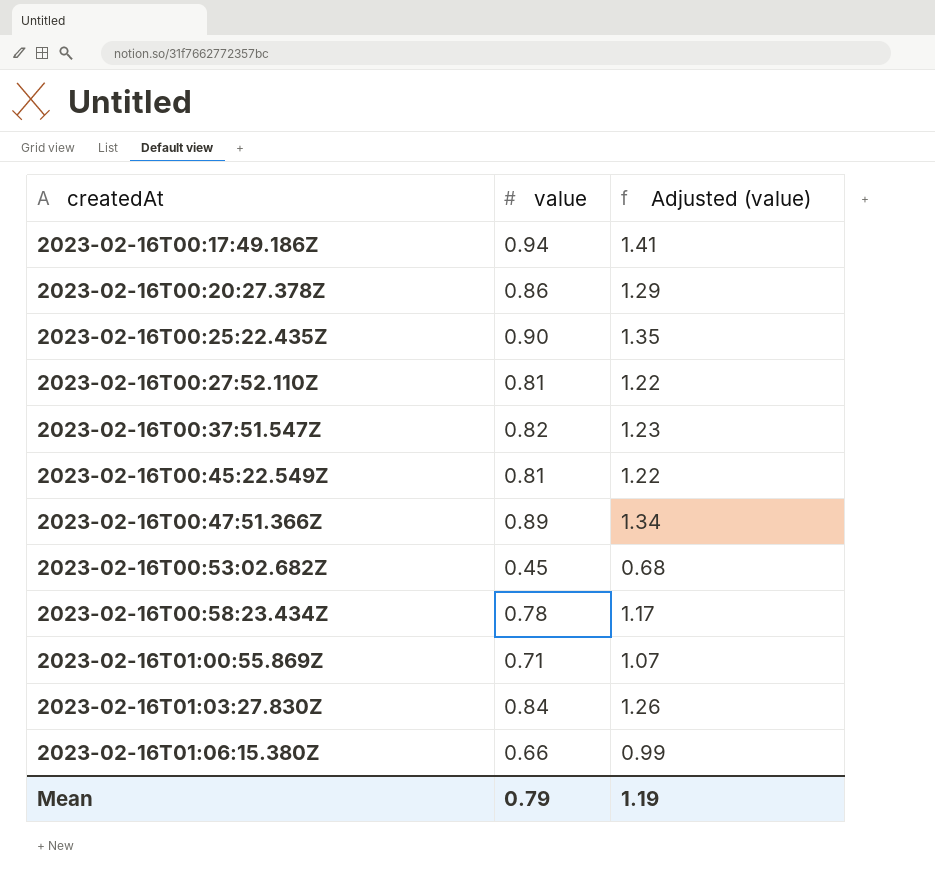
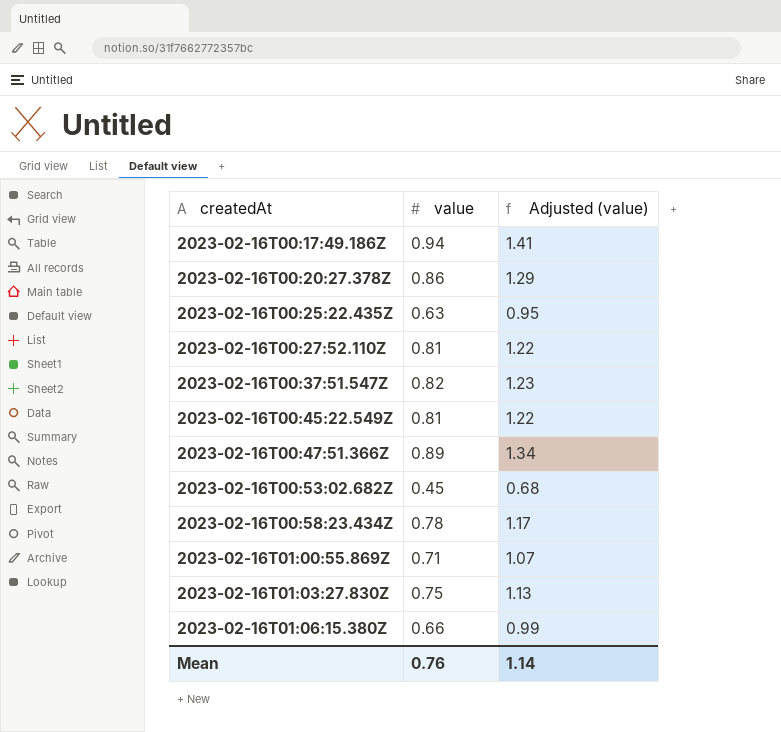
2023-02-16T00:25:22.435Z | value: 0.90 -> 0.63
2023-02-16T00:25:22.435Z | Adjusted (value): 1.35 -> 0.95
2023-02-16T01:03:27.830Z | value: 0.84 -> 0.75
2023-02-16T01:03:27.830Z | Adjusted (value): 1.26 -> 1.13
Mean | value: 0.79 -> 0.76
Mean | Adjusted (value): 1.19 -> 1.14

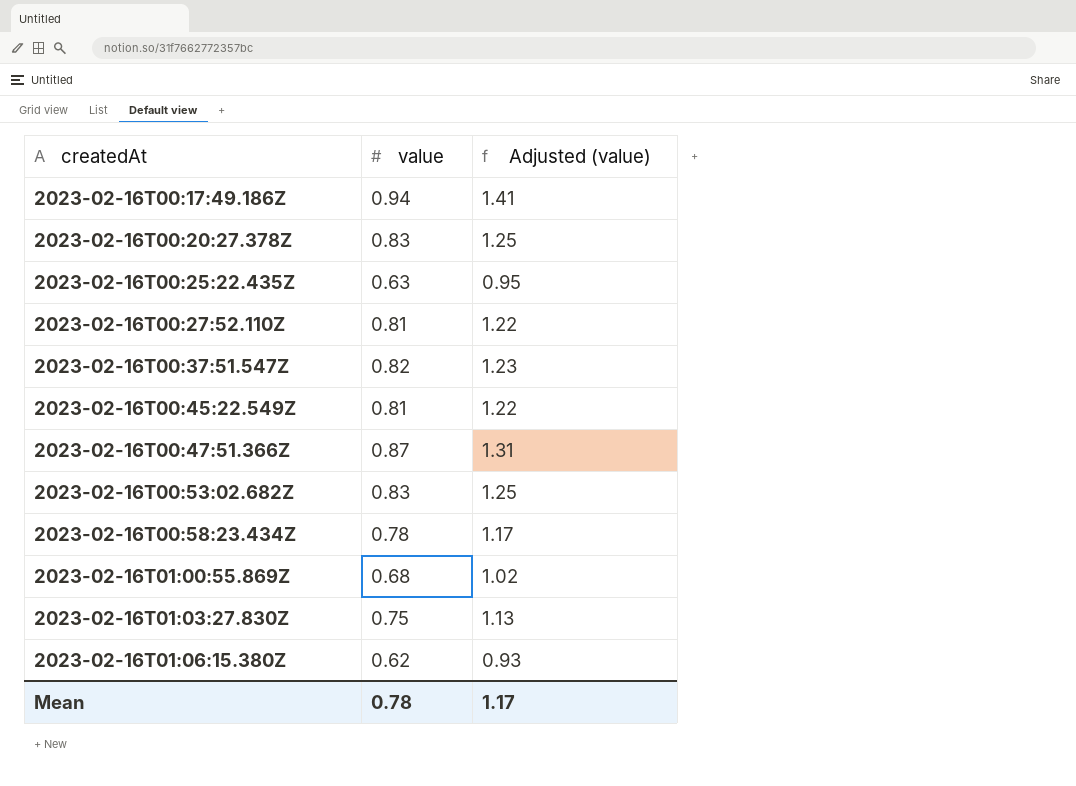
2023-02-16T00:20:27.378Z | value: 0.86 -> 0.83
2023-02-16T00:20:27.378Z | Adjusted (value): 1.29 -> 1.25
2023-02-16T00:47:51.366Z | value: 0.89 -> 0.87
2023-02-16T00:47:51.366Z | Adjusted (value): 1.34 -> 1.31
2023-02-16T00:53:02.682Z | value: 0.45 -> 0.83
2023-02-16T00:53:02.682Z | Adjusted (value): 0.68 -> 1.25
2023-02-16T01:00:55.869Z | value: 0.71 -> 0.68
2023-02-16T01:00:55.869Z | Adjusted (value): 1.07 -> 1.02
2023-02-16T01:06:15.380Z | value: 0.66 -> 0.62
2023-02-16T01:06:15.380Z | Adjusted (value): 0.99 -> 0.93
Mean | value: 0.76 -> 0.78
Mean | Adjusted (value): 1.14 -> 1.17

